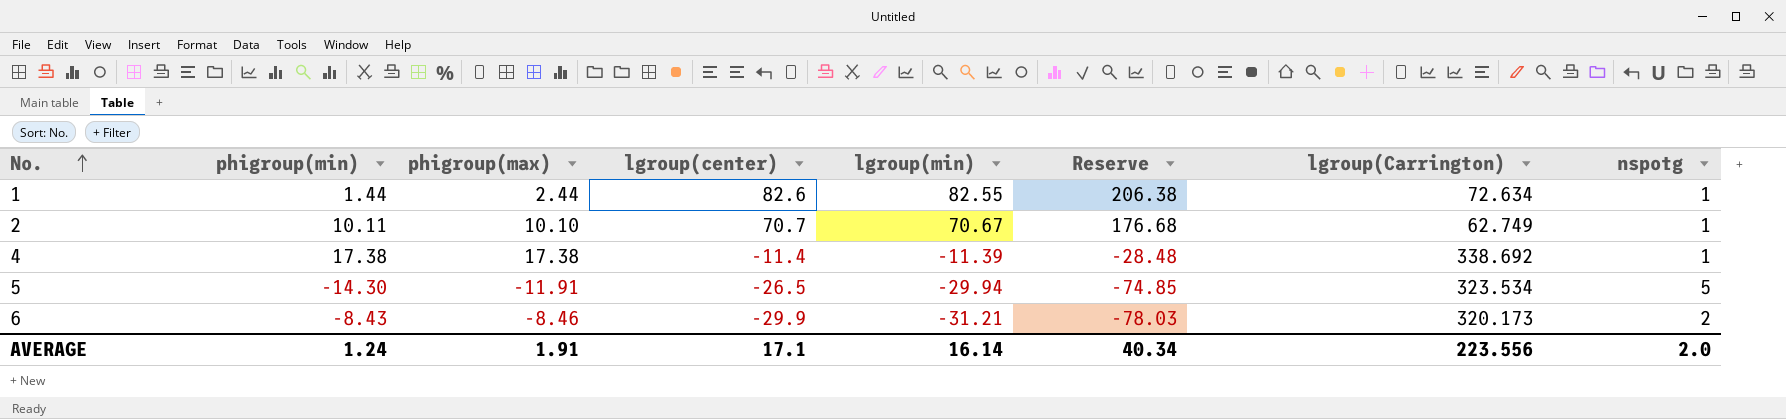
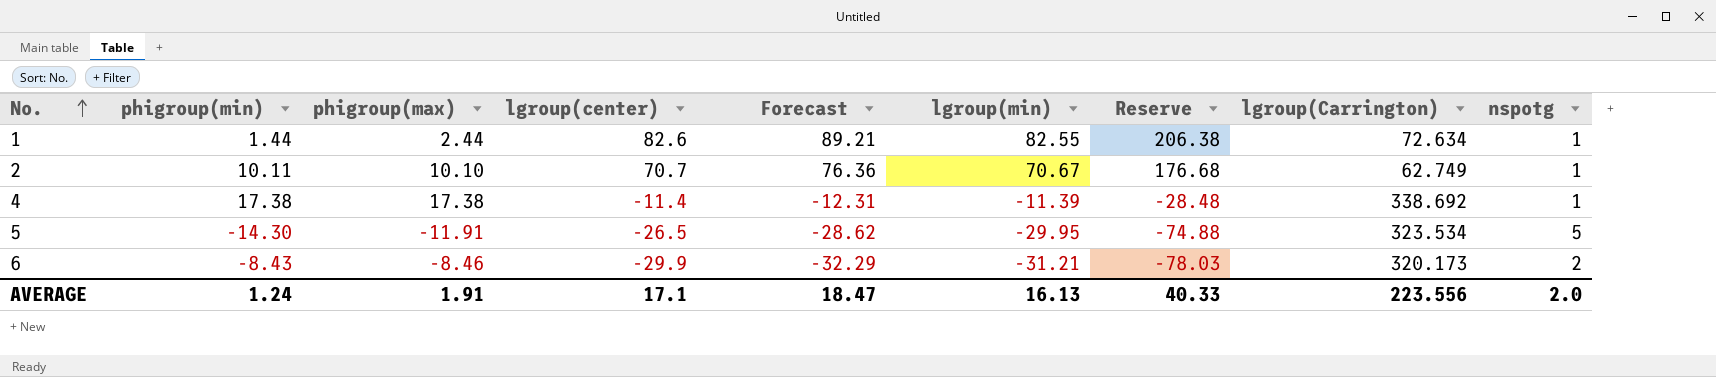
column Forecast | formula: none -> [lgroup(center)] * 1.08
5 | lgroup(min): -29.94 -> -29.95
5 | Reserve: -74.85 -> -74.88
AVERAGE | lgroup(min): 16.14 -> 16.13
AVERAGE | Reserve: 40.34 -> 40.33

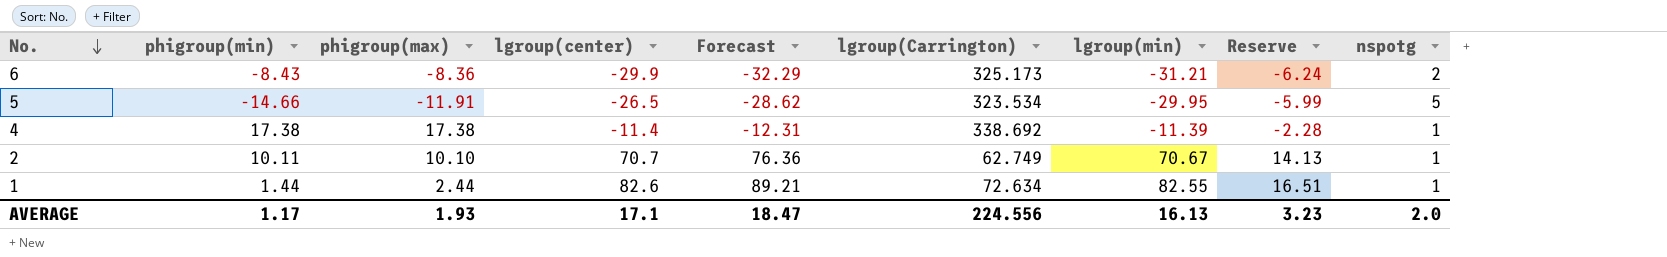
row order: No. ascending -> No. descending
column lgroup(Carrington) | position: 8 -> 6
column Reserve | formula: [lgroup(min)] * 2.5 -> [lgroup(min)] * 0.2
6 | phigroup(max): -8.46 -> -8.36
6 | lgroup(Carrington): 320.173 -> 325.173
5 | phigroup(min): -14.30 -> -14.66
AVERAGE | phigroup(min): 1.24 -> 1.17
AVERAGE | phigroup(max): 1.91 -> 1.93
AVERAGE | lgroup(Carrington): 223.556 -> 224.556
AVERAGE | Reserve: 40.33 -> 3.23

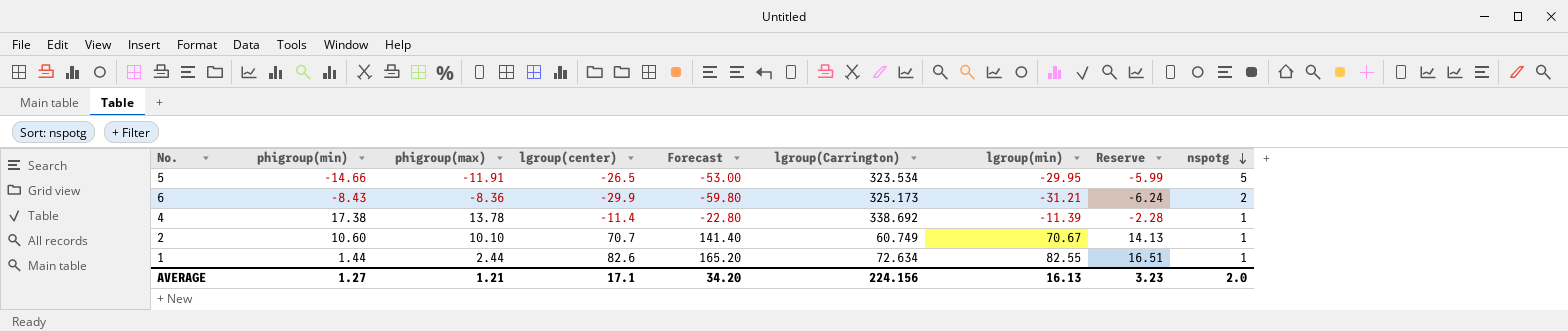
row order: No. descending -> nspotg descending
column Forecast | formula: [lgroup(center)] * 1.08 -> [lgroup(center)] * 2
4 | phigroup(max): 17.38 -> 13.78
2 | phigroup(min): 10.11 -> 10.60
2 | lgroup(Carrington): 62.749 -> 60.749
AVERAGE | phigroup(min): 1.17 -> 1.27
AVERAGE | phigroup(max): 1.93 -> 1.21
AVERAGE | Forecast: 18.47 -> 34.20
AVERAGE | lgroup(Carrington): 224.556 -> 224.156

